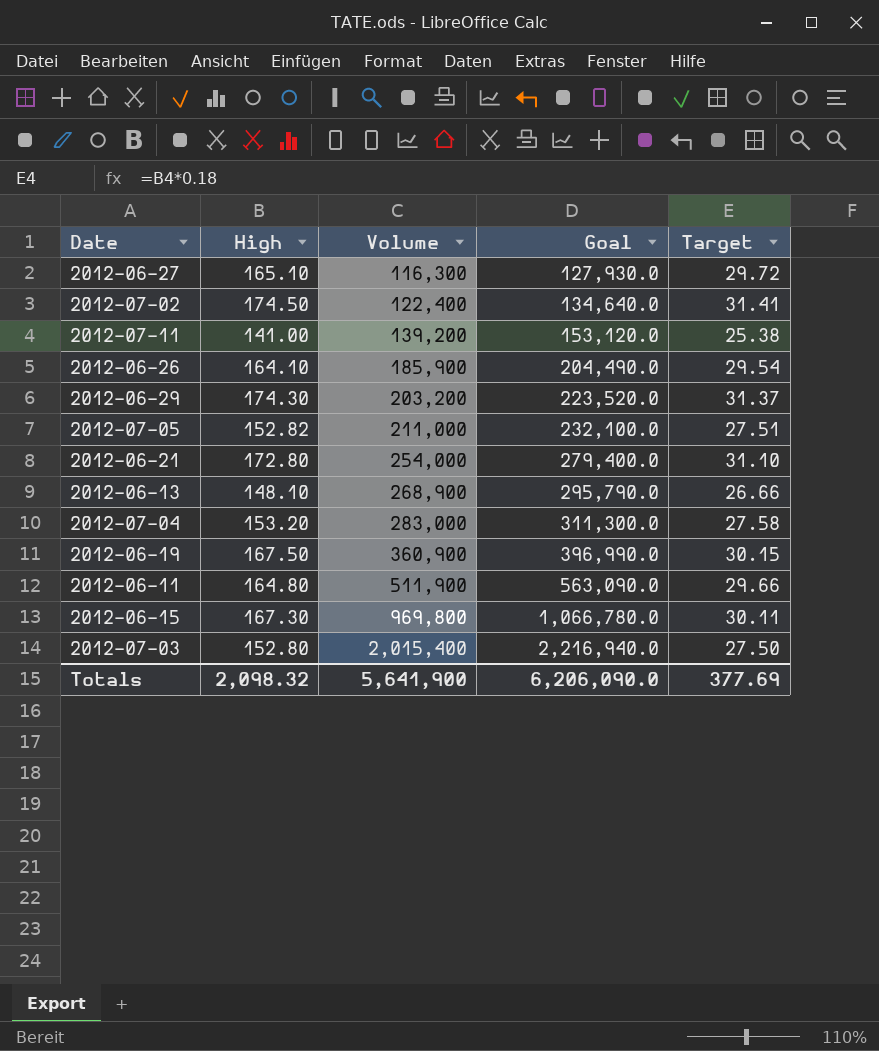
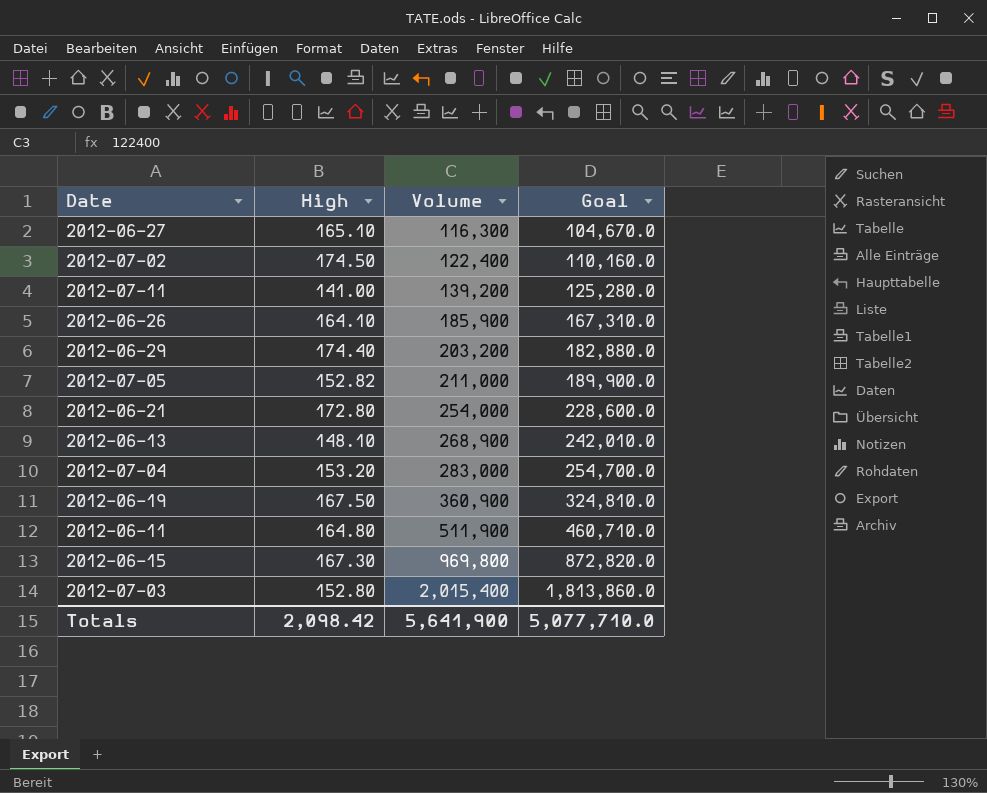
column Target | formula: [High] * 0.18 -> none
column Goal | formula: [Volume] * 1.1 -> [Volume] * 0.9
2012-06-29 | High: 174.30 -> 174.40
Totals | High: 2,098.32 -> 2,098.42
Totals | Goal: 6,206,090.0 -> 5,077,710.0

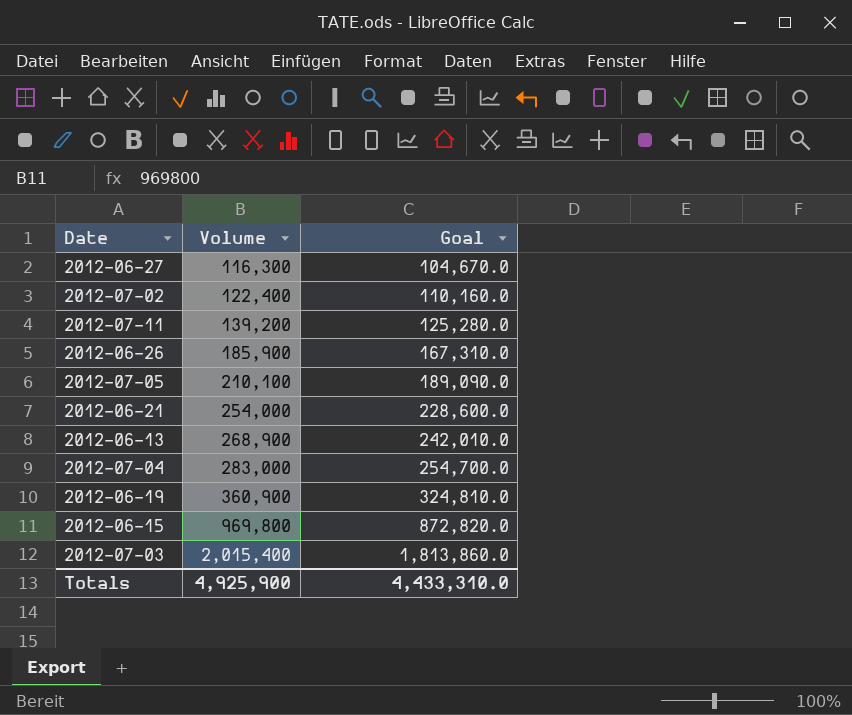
column High | position: 2 -> none
row 2012-06-29: 174.40 | 203,200 | 182,880.0 -> none
row 2012-06-11: 164.80 | 511,900 | 460,710.0 -> none
2012-07-05 | Volume: 211,000 -> 210,100
2012-07-05 | Goal: 189,900.0 -> 189,090.0
Totals | Volume: 5,641,900 -> 4,925,900
Totals | Goal: 5,077,710.0 -> 4,433,310.0

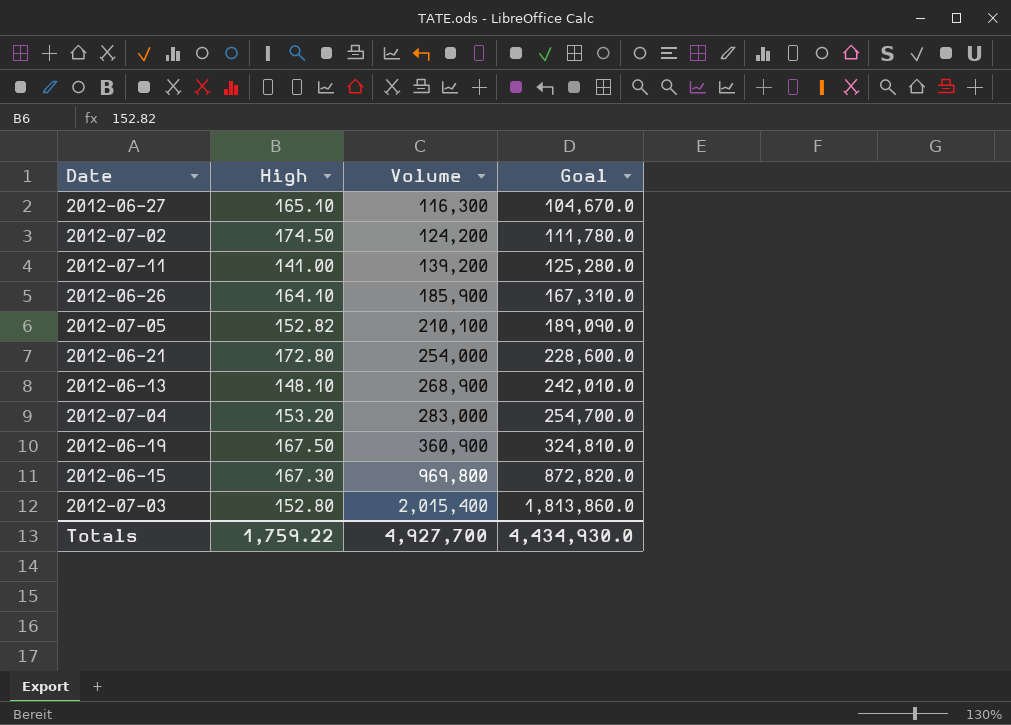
column High | position: none -> 2
2012-07-02 | Volume: 122,400 -> 124,200
2012-07-02 | Goal: 110,160.0 -> 111,780.0
Totals | Volume: 4,925,900 -> 4,927,700
Totals | Goal: 4,433,310.0 -> 4,434,930.0

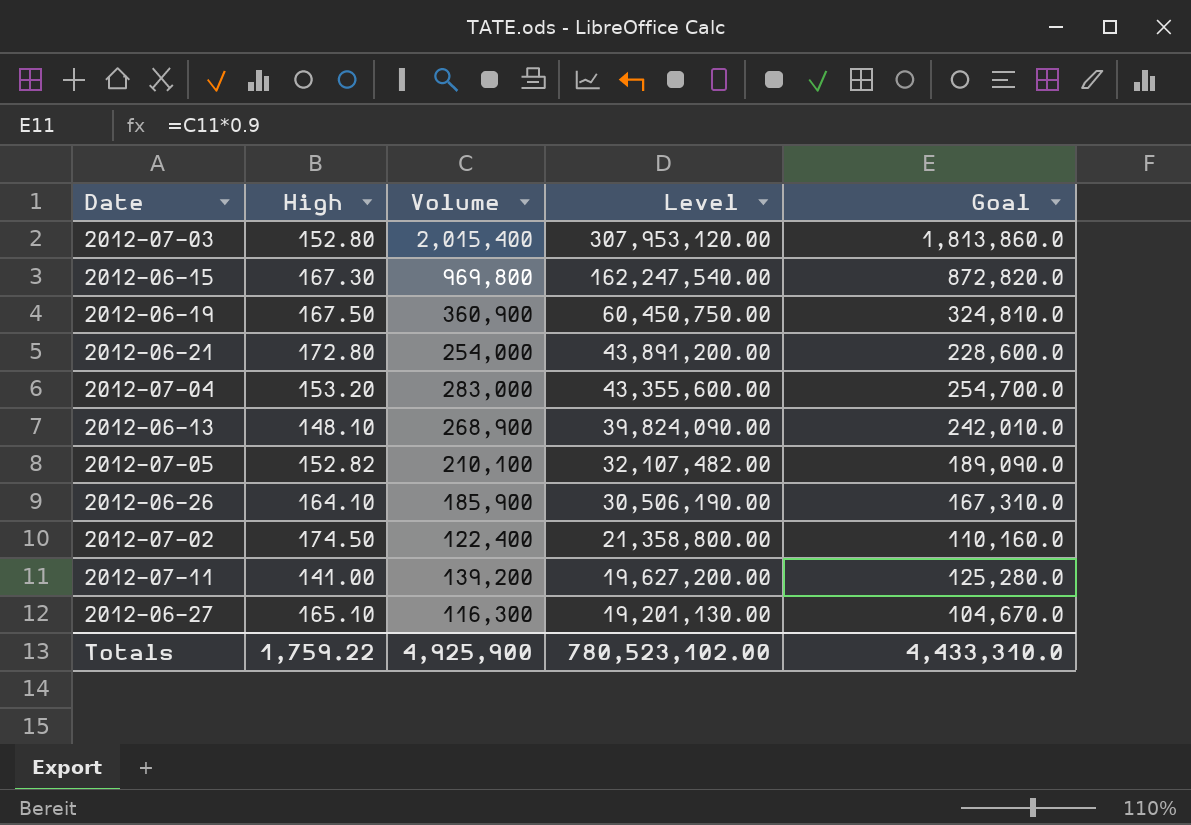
row order: Volume ascending -> Level descending
column Level | formula: none -> [High] * [Volume]
2012-07-02 | Volume: 124,200 -> 122,400
2012-07-02 | Goal: 111,780.0 -> 110,160.0
Totals | Volume: 4,927,700 -> 4,925,900
Totals | Goal: 4,434,930.0 -> 4,433,310.0

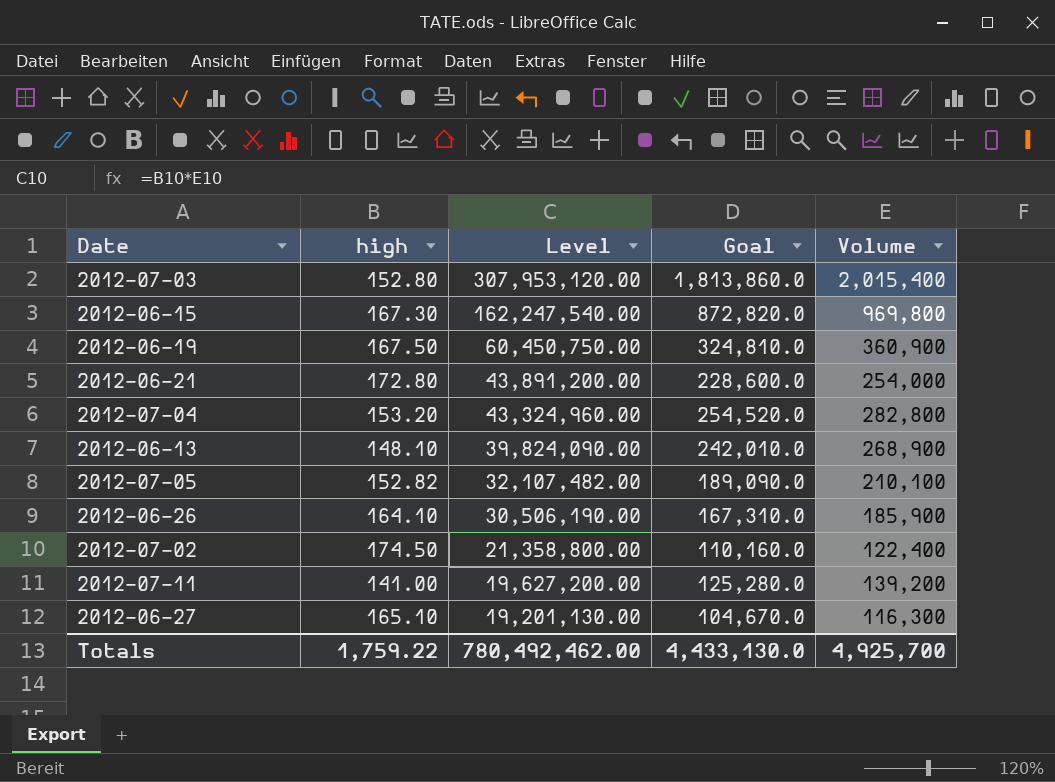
column name: High -> high
column Volume | position: 3 -> 5
2012-07-04 | Level: 43,355,600.00 -> 43,324,960.00
2012-07-04 | Goal: 254,700.0 -> 254,520.0
2012-07-04 | Volume: 283,000 -> 282,800
Totals | Level: 780,523,102.00 -> 780,492,462.00
Totals | Goal: 4,433,310.0 -> 4,433,130.0
Totals | Volume: 4,925,900 -> 4,925,700

